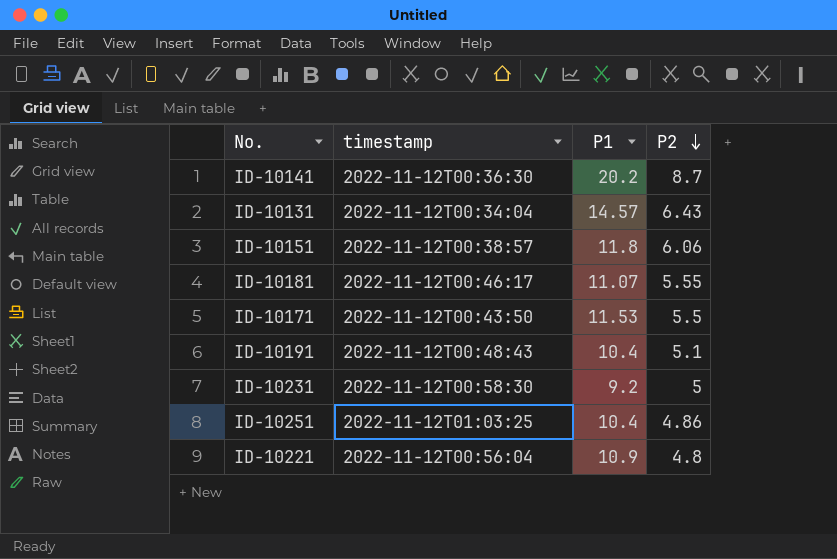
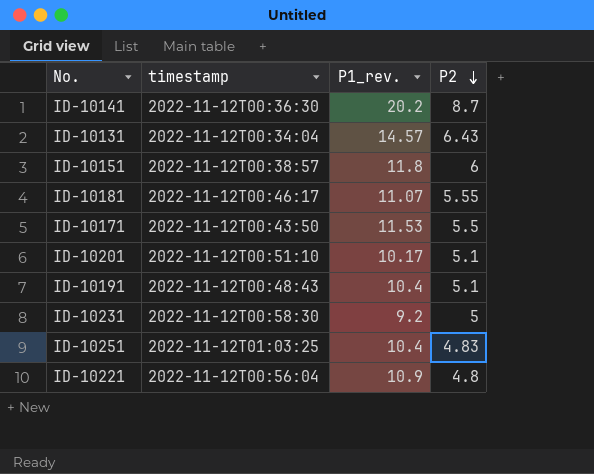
column name: P1 -> P1_rev.
ID-10151 | P2: 6.06 -> 6
row ID-10201: none -> 2022-11-12T00:51:10 | 10.17 | 5.1
ID-10251 | P2: 4.86 -> 4.83

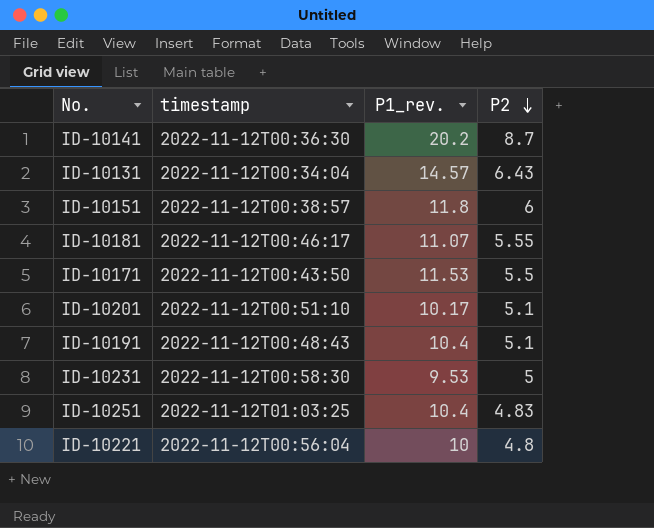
ID-10231 | P1_rev.: 9.2 -> 9.53
ID-10221 | P1_rev.: 10.9 -> 10

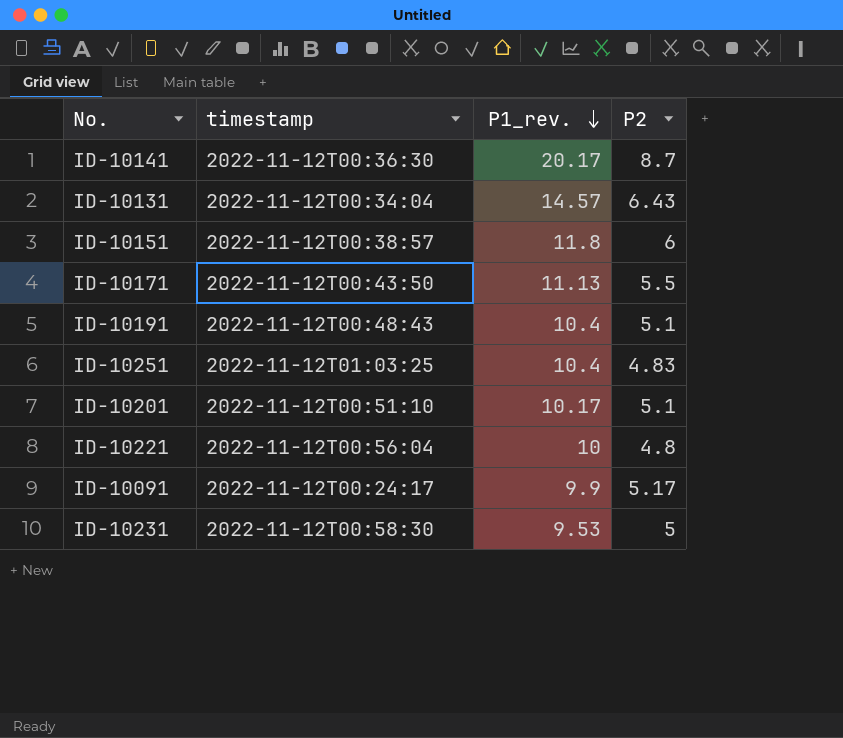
row order: P2 descending -> P1_rev. descending
row ID-10181: 2022-11-12T00:46:17 | 11.07 | 5.55 -> none
ID-10141 | P1_rev.: 20.2 -> 20.17
ID-10171 | P1_rev.: 11.53 -> 11.13
row ID-10091: none -> 2022-11-12T00:24:17 | 9.9 | 5.17

